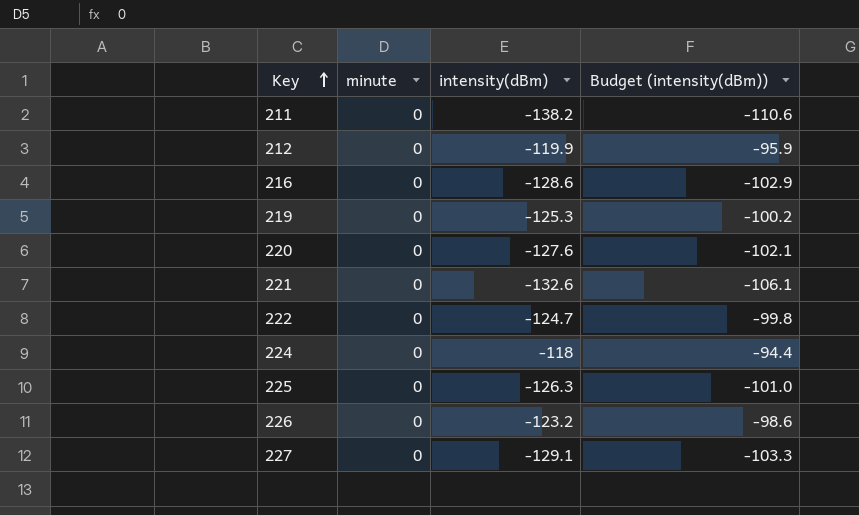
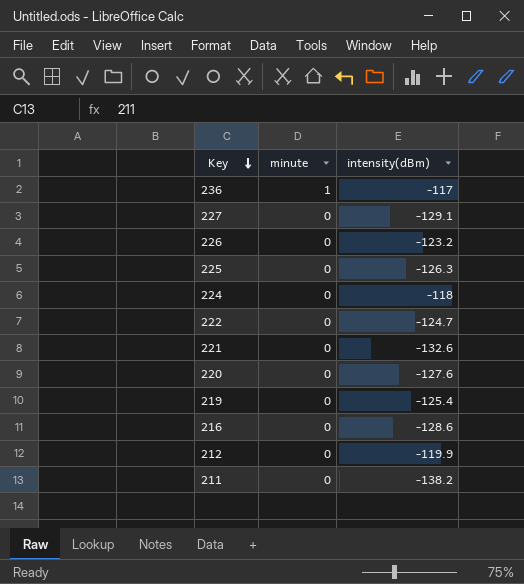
row order: Key ascending -> Key descending
column Budget (intensity(dBm)) | formula: [intensity(dBm)] * 0.8 -> none
row 236: none -> 1 | -117
219 | intensity(dBm): -125.3 -> -125.4

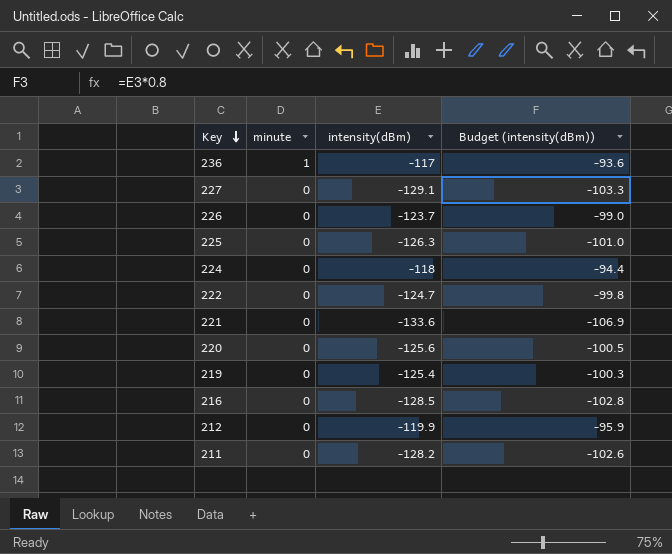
column Budget (intensity(dBm)) | formula: none -> [intensity(dBm)] * 0.8
226 | intensity(dBm): -123.2 -> -123.7
221 | intensity(dBm): -132.6 -> -133.6
220 | intensity(dBm): -127.6 -> -125.6
216 | intensity(dBm): -128.6 -> -128.5
211 | intensity(dBm): -138.2 -> -128.2

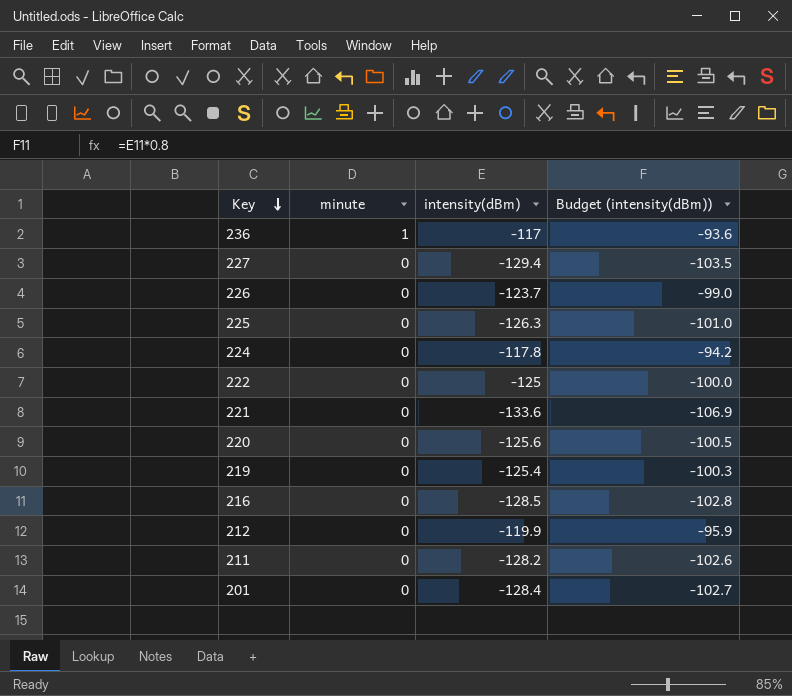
227 | intensity(dBm): -129.1 -> -129.4
227 | Budget (intensity(dBm)): -103.3 -> -103.5
224 | intensity(dBm): -118 -> -117.8
224 | Budget (intensity(dBm)): -94.4 -> -94.2
222 | intensity(dBm): -124.7 -> -125
222 | Budget (intensity(dBm)): -99.8 -> -100.0
row 201: none -> 0 | -128.4 | -102.7

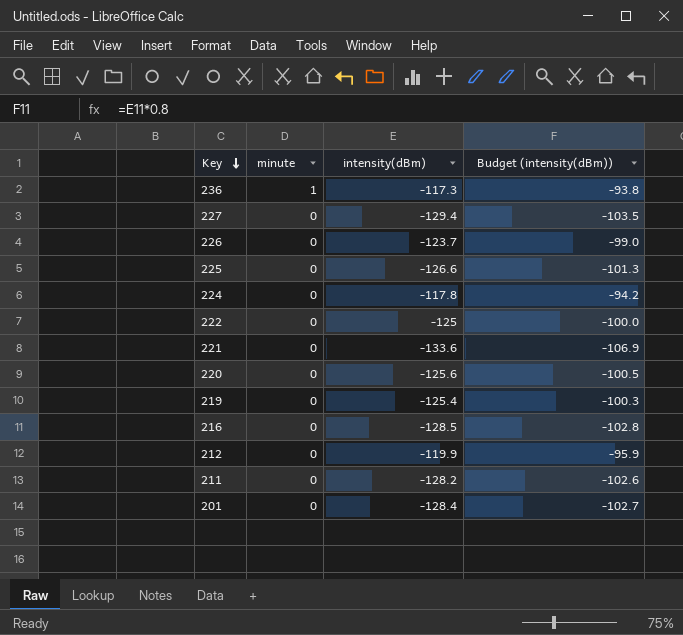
236 | intensity(dBm): -117 -> -117.3
236 | Budget (intensity(dBm)): -93.6 -> -93.8
225 | intensity(dBm): -126.3 -> -126.6
225 | Budget (intensity(dBm)): -101.0 -> -101.3

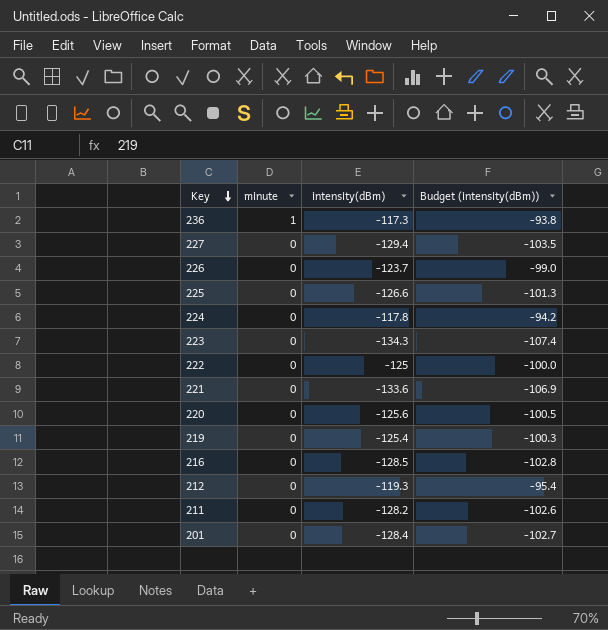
row 223: none -> 0 | -134.3 | -107.4
212 | intensity(dBm): -119.9 -> -119.3
212 | Budget (intensity(dBm)): -95.9 -> -95.4

